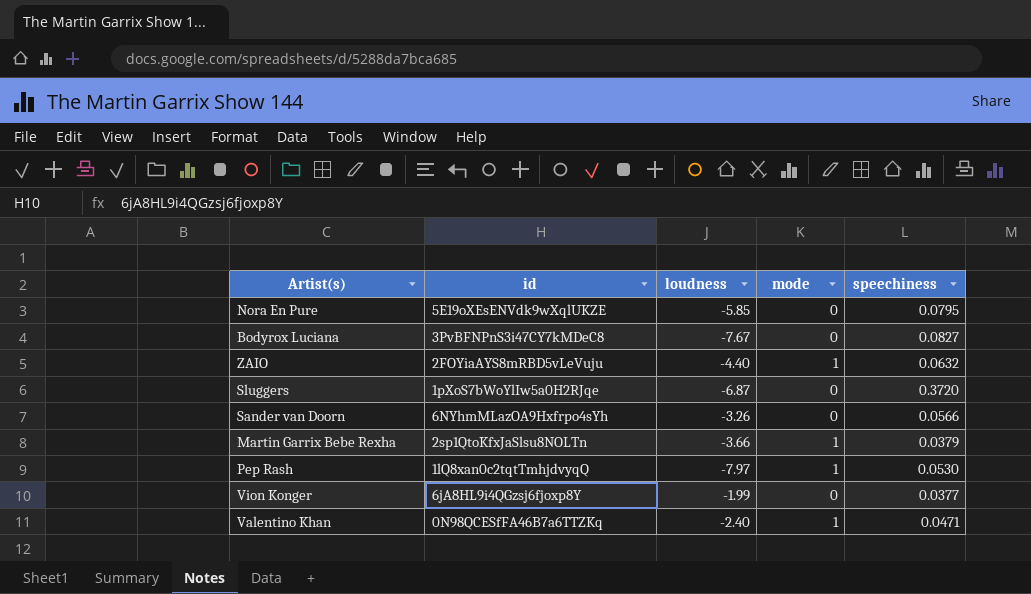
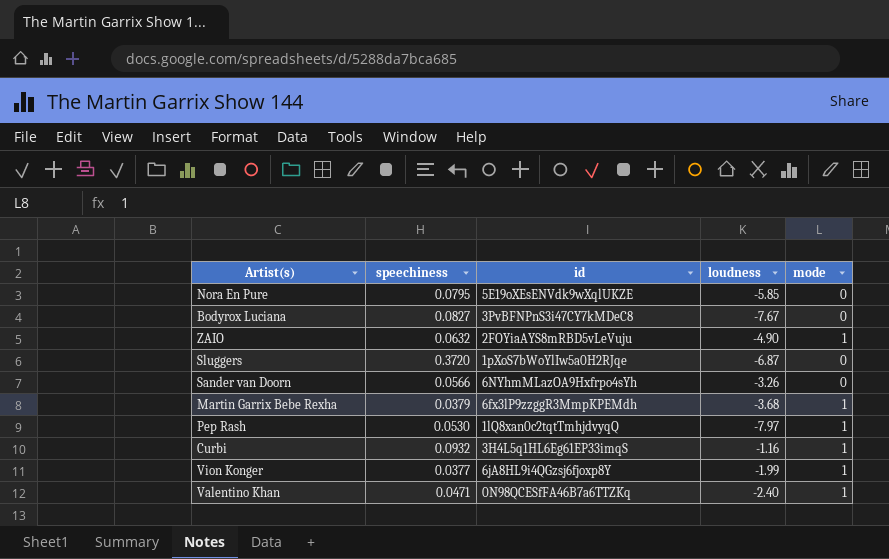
column speechiness | position: 5 -> 2
ZAIO | loudness: -4.40 -> -4.90
Martin Garrix Bebe Rexha | id: 2sp1QtoKfxJaSlsu8NOLTn -> 6fx3lP9zzggR3MmpKPEMdh
Martin Garrix Bebe Rexha | loudness: -3.66 -> -3.68
row Curbi: none -> 0.0932 | 3H4L5q1HL6Eg61EP33imqS | -1.16 | 1
Vion Konger | mode: 0 -> 1

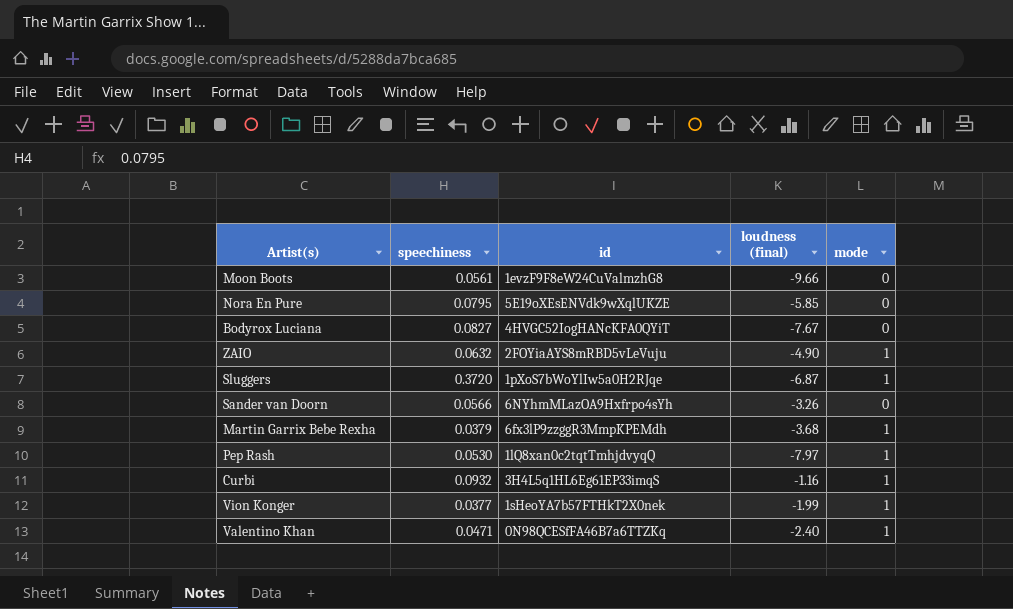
column name: loudness -> loudness (final)
row Moon Boots: none -> 0.0561 | 1evzF9F8eW24CuValmzhG8 | -9.66 | 0
Bodyrox Luciana | id: 3PvBFNPnS3i47CY7kMDeC8 -> 4HVGC52IogHANcKFA0QYiT
Sluggers | mode: 0 -> 1
Vion Konger | id: 6jA8HL9i4QGzsj6fjoxp8Y -> 1sHeoYA7b57FTHkT2X0nek

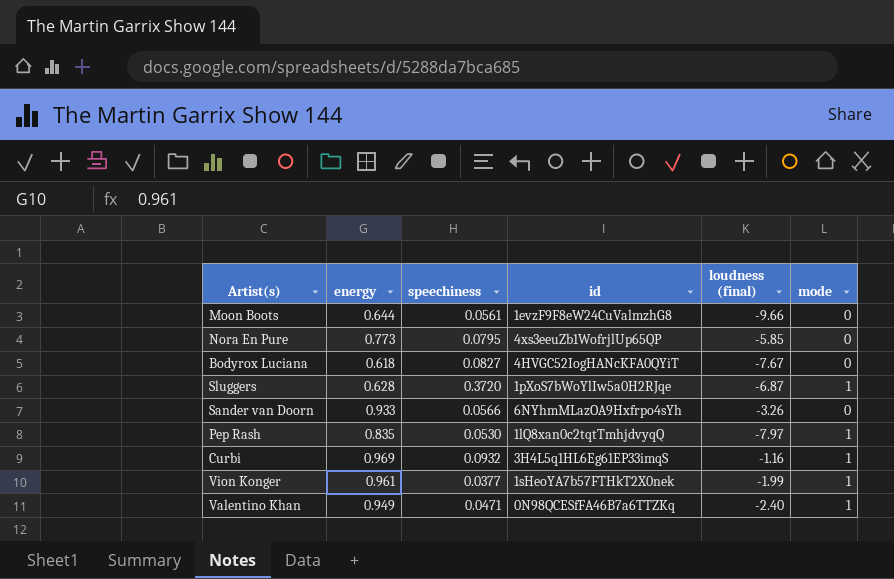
column energy | position: none -> 2
row ZAIO: 0.0632 | 2FOYiaAYS8mRBD5vLeVuju | -4.90 | 1 -> none
row Martin Garrix Bebe Rexha: 0.0379 | 6fx3lP9zzggR3MmpKPEMdh | -3.68 | 1 -> none
Nora En Pure | id: 5E19oXEsENVdk9wXqlUKZE -> 4xs3eeuZb1WofrjlUp65QP

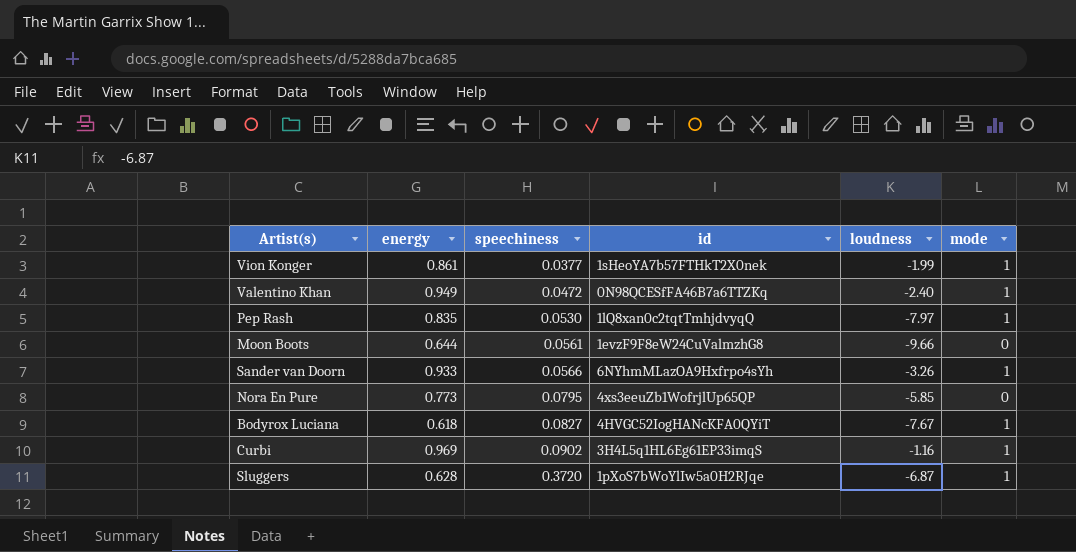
row order: none -> speechiness ascending
column name: loudness (final) -> loudness
Vion Konger | energy: 0.961 -> 0.861
Valentino Khan | speechiness: 0.0471 -> 0.0472
Sander van Doorn | mode: 0 -> 1
Bodyrox Luciana | mode: 0 -> 1
Curbi | speechiness: 0.0932 -> 0.0902

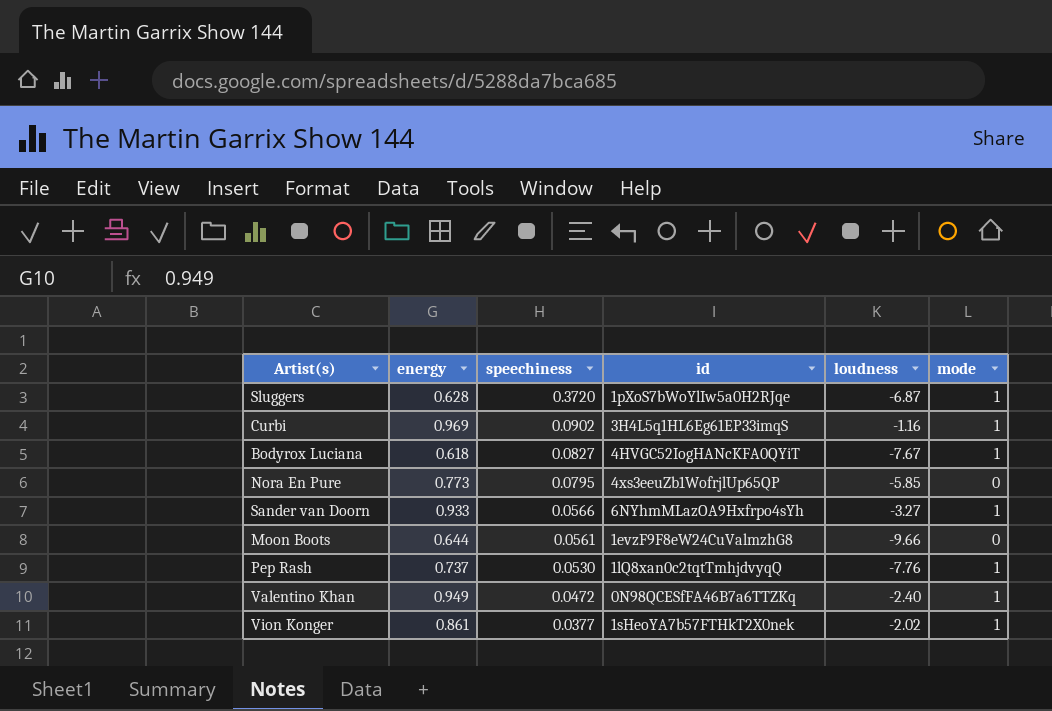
row order: speechiness ascending -> speechiness descending
Sander van Doorn | loudness: -3.26 -> -3.27
Pep Rash | energy: 0.835 -> 0.737
Pep Rash | loudness: -7.97 -> -7.76
Vion Konger | loudness: -1.99 -> -2.02

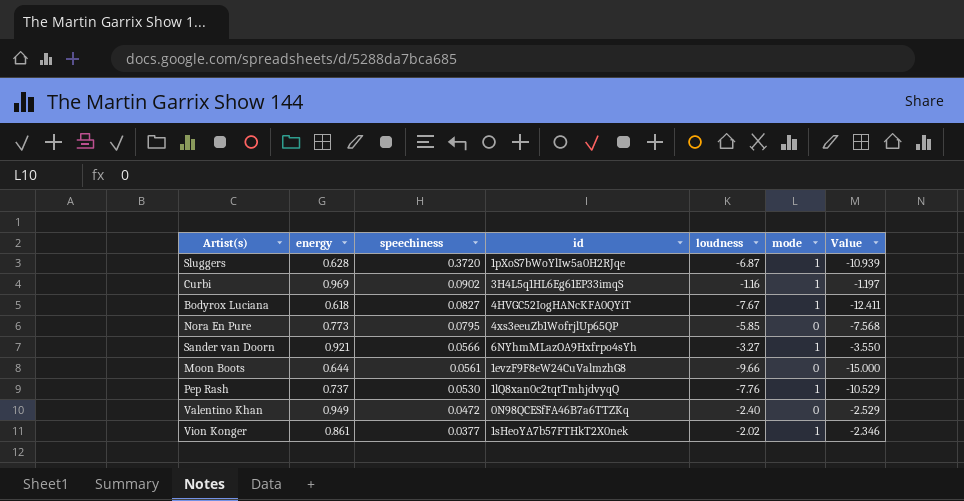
column Value | formula: none -> [loudness] / [energy]
Sander van Doorn | energy: 0.933 -> 0.921
Valentino Khan | mode: 1 -> 0

